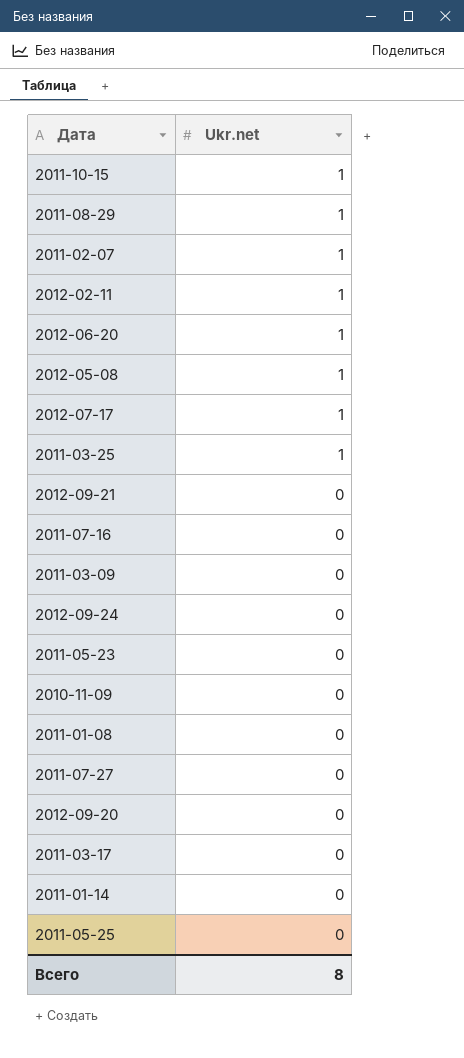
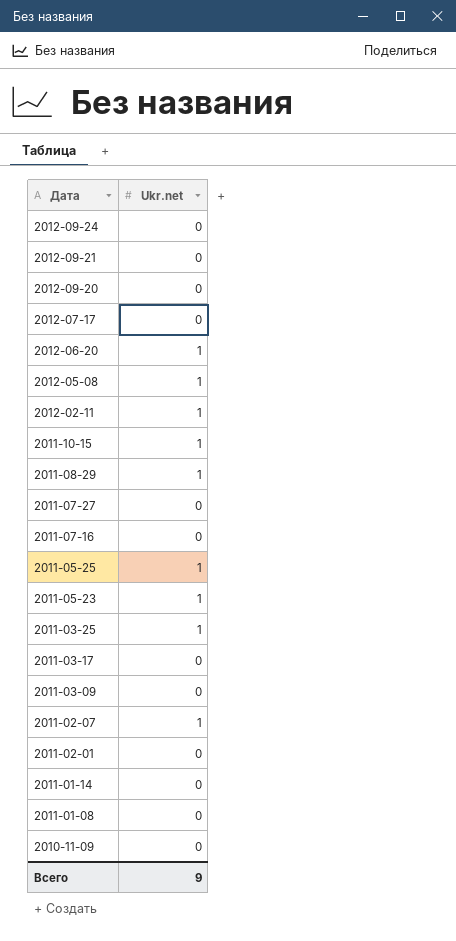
row order: Ukr.net descending -> Дата descending
2012-07-17 | Ukr.net: 1 -> 0
2011-05-25 | Ukr.net: 0 -> 1
2011-05-23 | Ukr.net: 0 -> 1
row 2011-02-01: none -> 0
Всего | Ukr.net: 8 -> 9

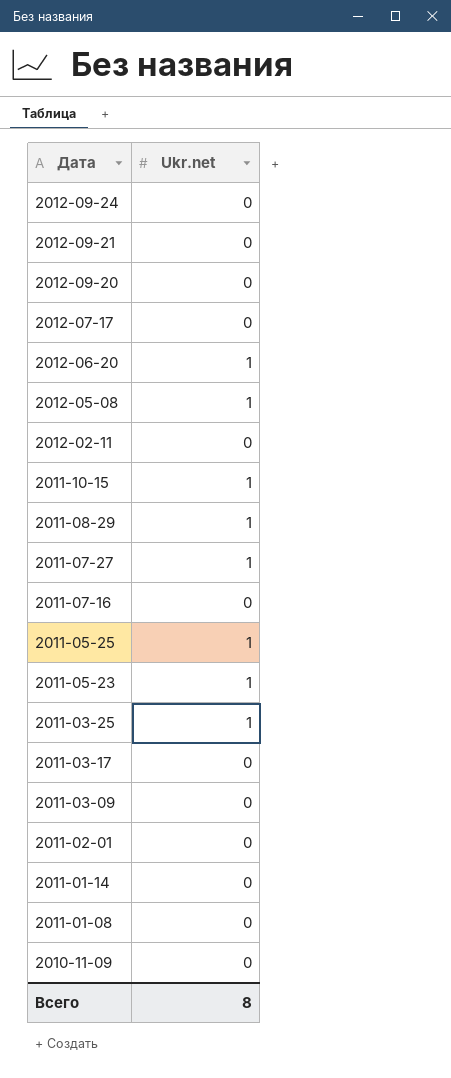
row 2011-02-07: 1 -> none
2012-02-11 | Ukr.net: 1 -> 0
2011-07-27 | Ukr.net: 0 -> 1
Всего | Ukr.net: 9 -> 8

